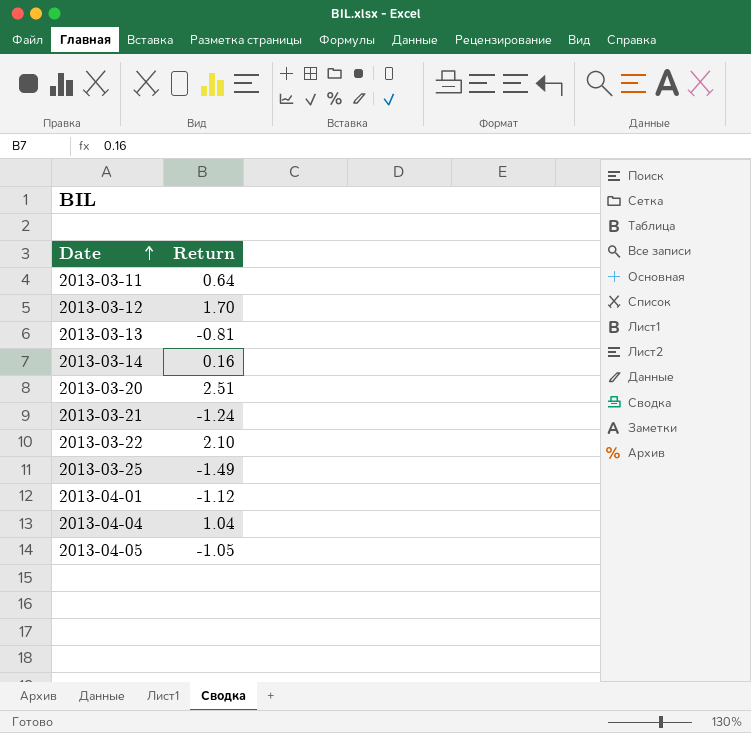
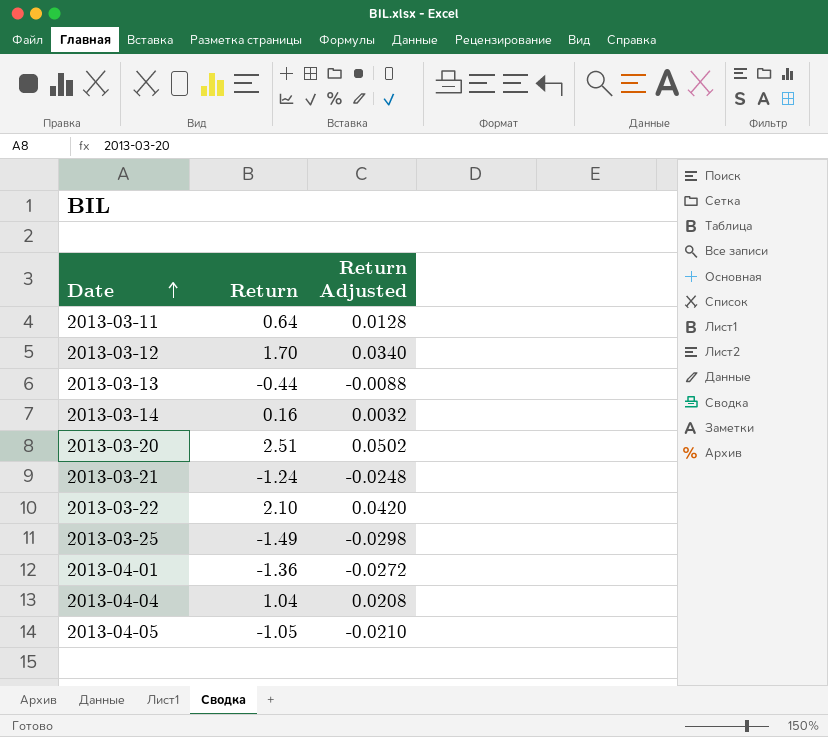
column Return Adjusted | formula: none -> [Return] * 0.02
2013-03-13 | Return: -0.81 -> -0.44
2013-04-01 | Return: -1.12 -> -1.36

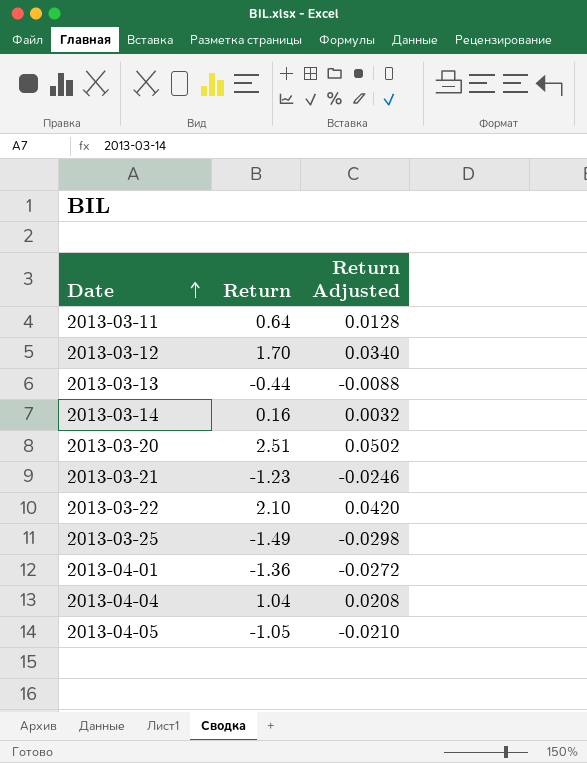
2013-03-21 | Return: -1.24 -> -1.23
2013-03-21 | Return Adjusted: -0.0248 -> -0.0246

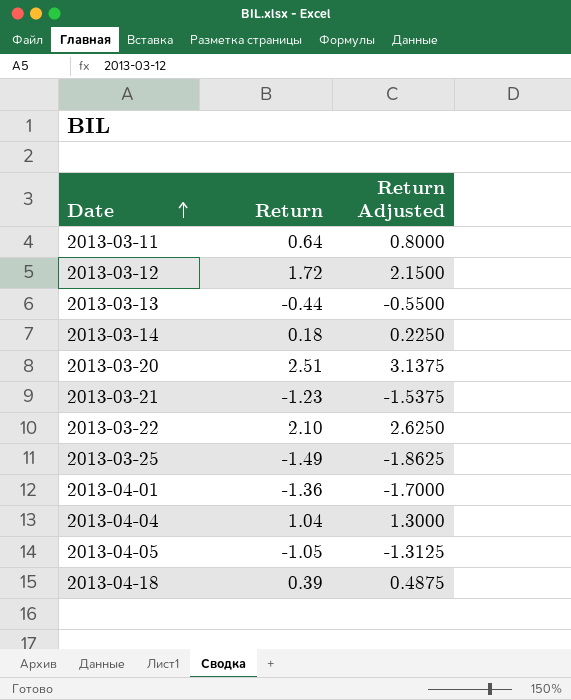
column Return Adjusted | formula: [Return] * 0.02 -> [Return] * 1.25
2013-03-12 | Return: 1.70 -> 1.72
2013-03-14 | Return: 0.16 -> 0.18
row 2013-04-18: none -> 0.39 | 0.4875

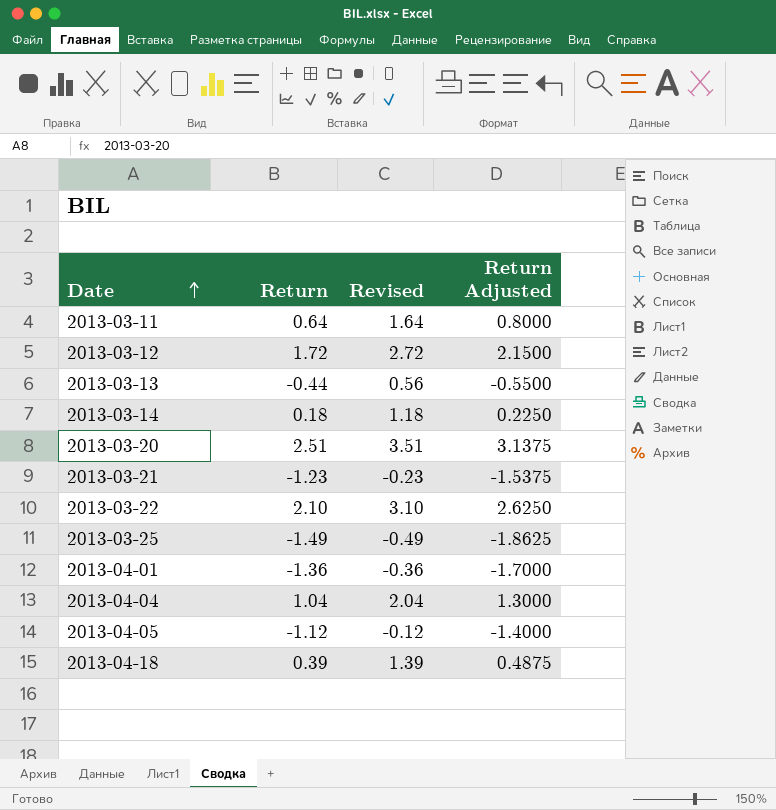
column Revised | formula: none -> [Return] + 1
2013-04-05 | Return: -1.05 -> -1.12
2013-04-05 | Return Adjusted: -1.3125 -> -1.4000

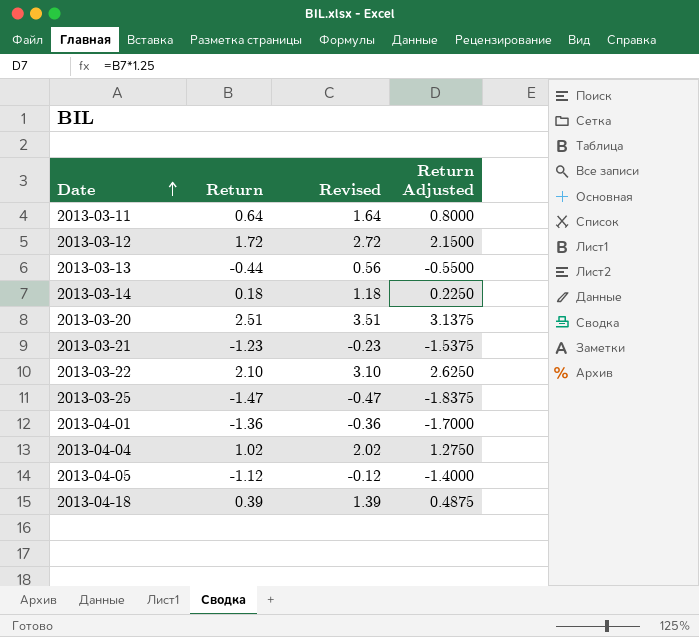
2013-03-25 | Return: -1.49 -> -1.47
2013-03-25 | Revised: -0.49 -> -0.47
2013-03-25 | Return Adjusted: -1.8625 -> -1.8375
2013-04-04 | Return: 1.04 -> 1.02
2013-04-04 | Revised: 2.04 -> 2.02
2013-04-04 | Return Adjusted: 1.3000 -> 1.2750

